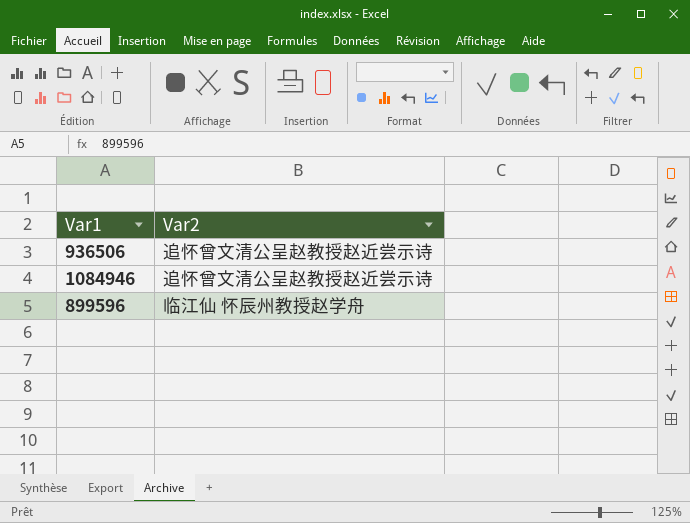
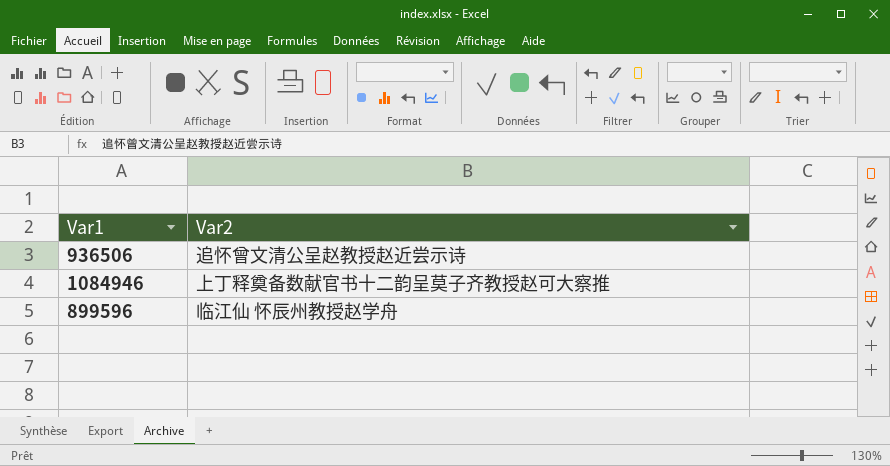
1084946 | Var2: 追怀曾文清公呈赵教授赵近尝示诗 -> 上丁释奠备数献官书十二韵呈莫子齐教授赵可大察推

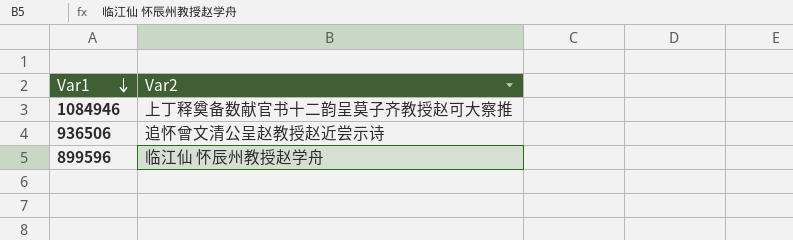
row order: none -> Var1 descending

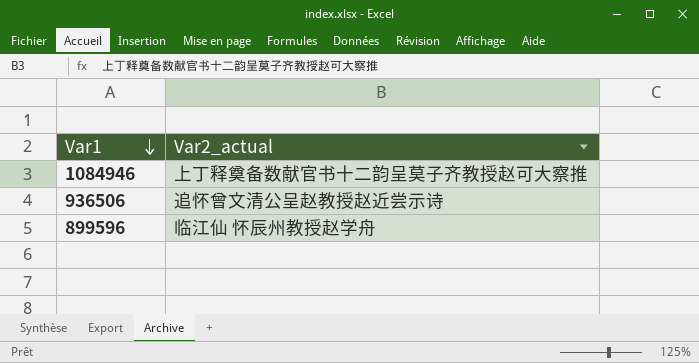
column name: Var2 -> Var2_actual

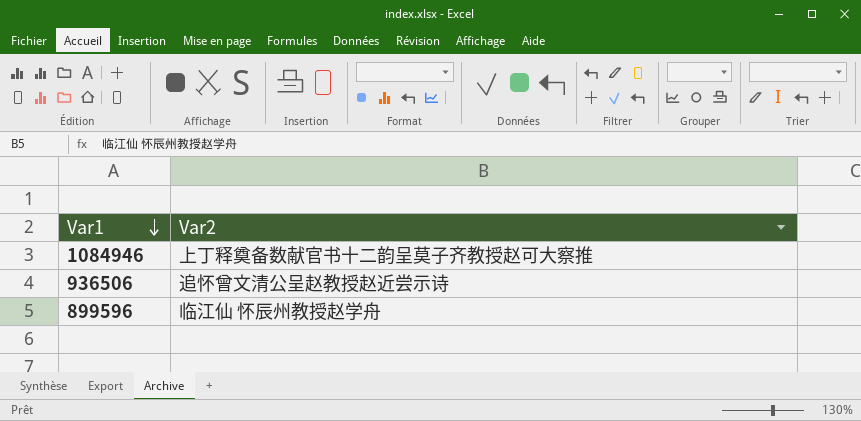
column name: Var2_actual -> Var2

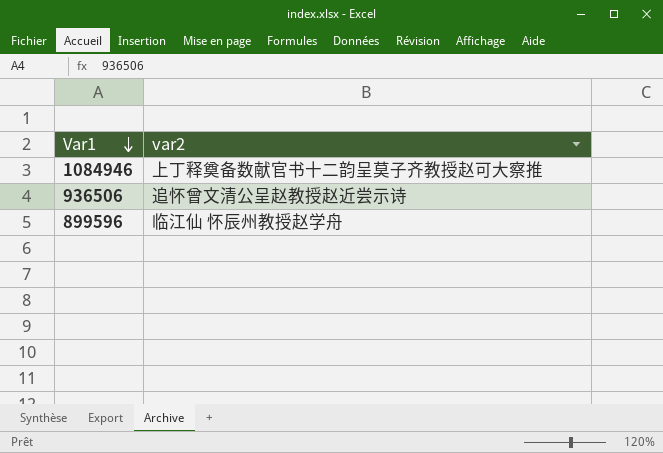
column name: Var2 -> var2

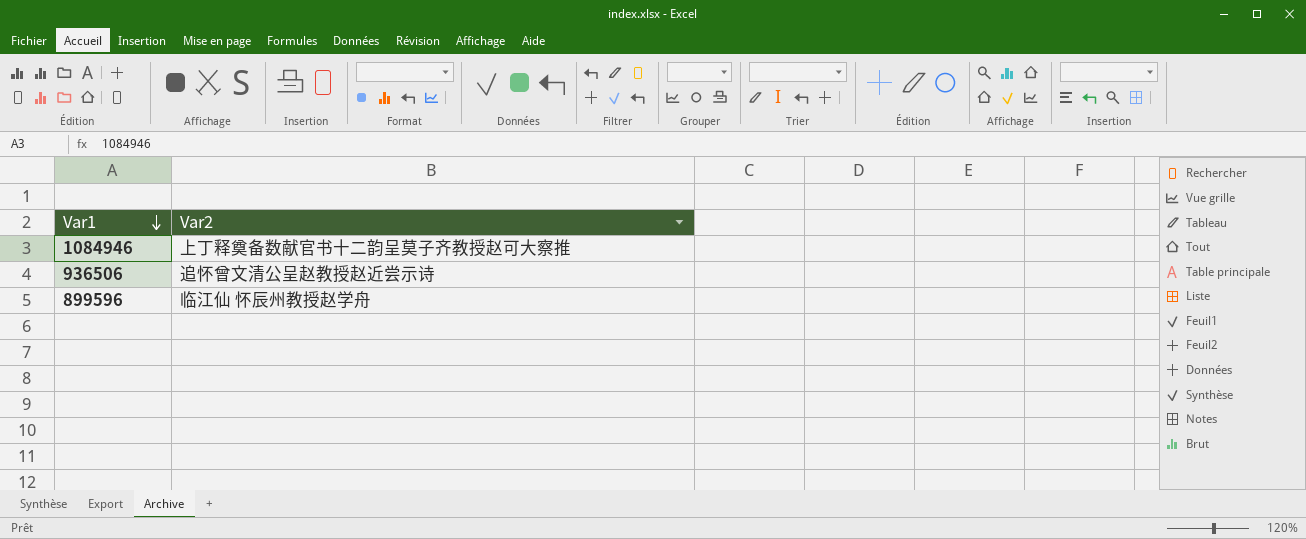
column name: var2 -> Var2

